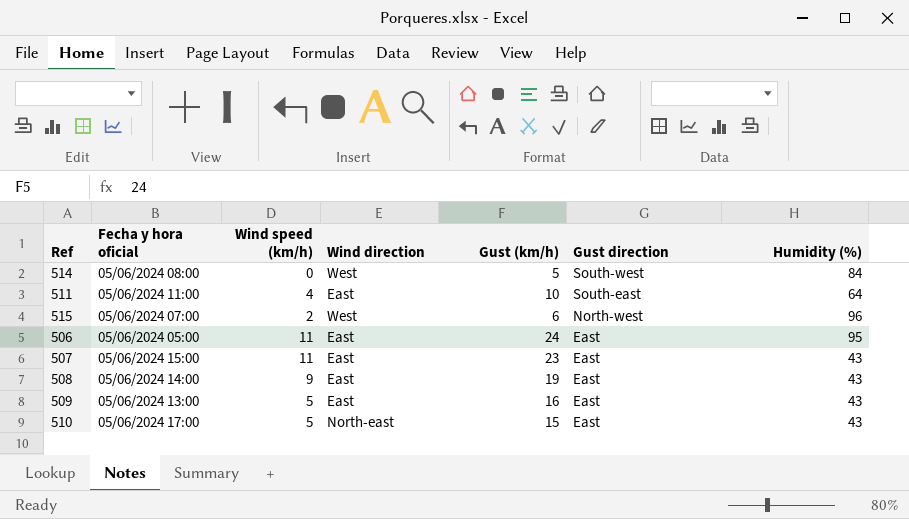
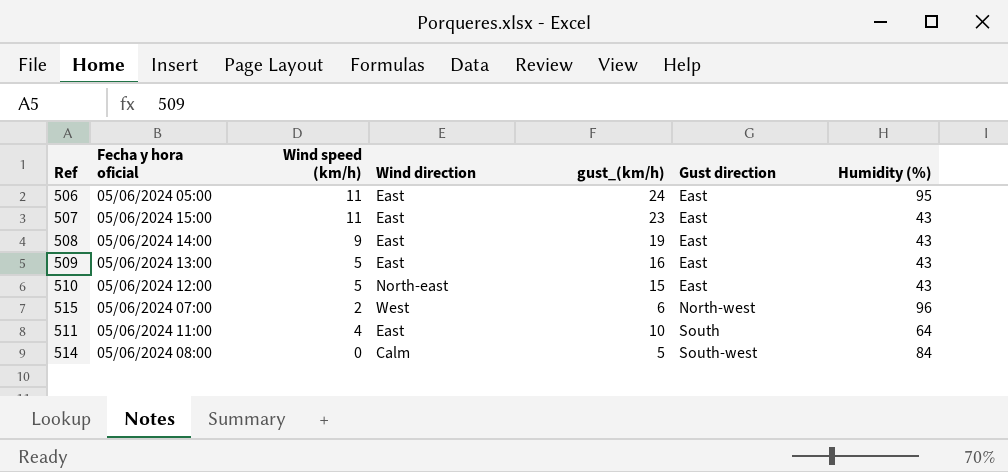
row order: Gust direction descending -> Gust direction ascending
column name: Gust (km/h) -> gust_(km/h)
510 | Fecha y hora oficial: 05/06/2024 17:00 -> 05/06/2024 12:00
511 | Gust direction: South-east -> South
514 | Wind direction: West -> Calm

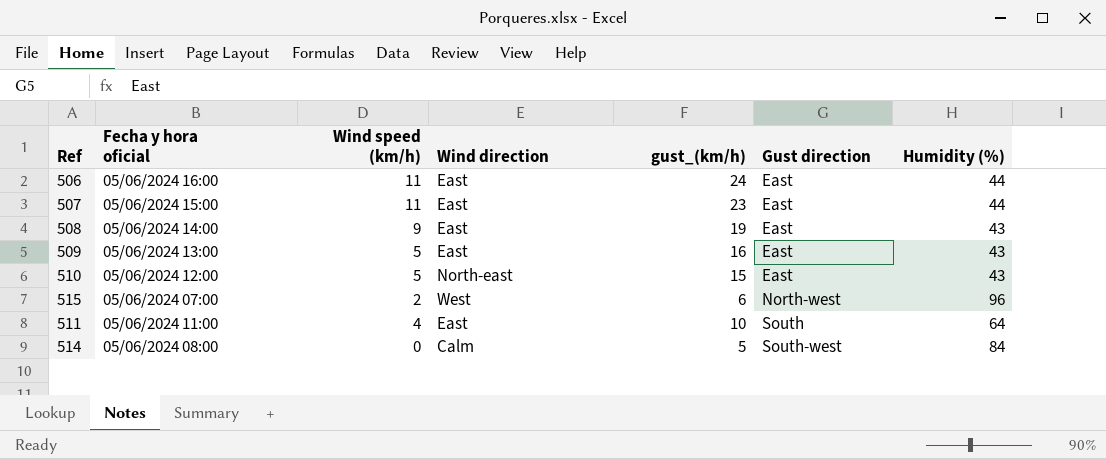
506 | Fecha y hora oficial: 05/06/2024 05:00 -> 05/06/2024 16:00
506 | Humidity (%): 95 -> 44
507 | Humidity (%): 43 -> 44

